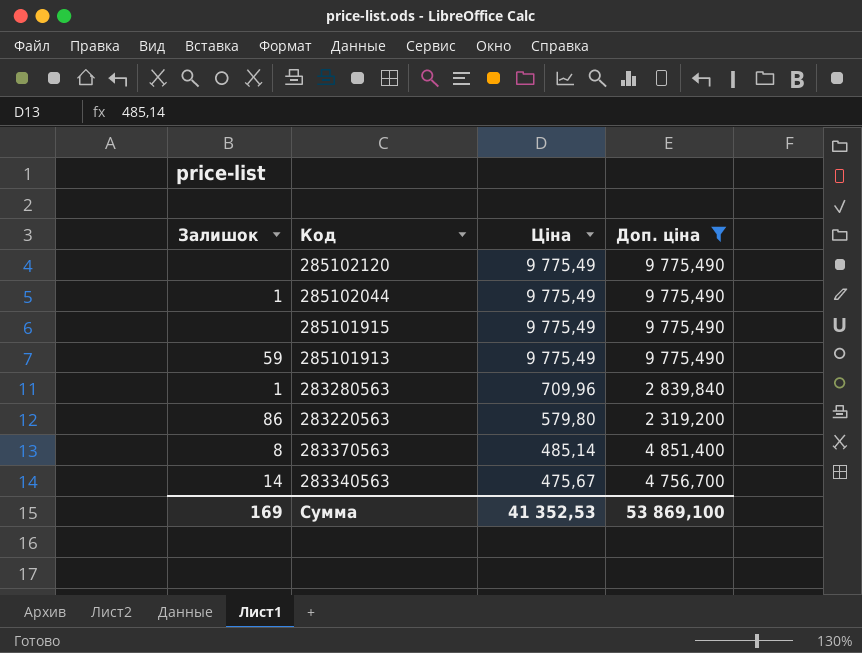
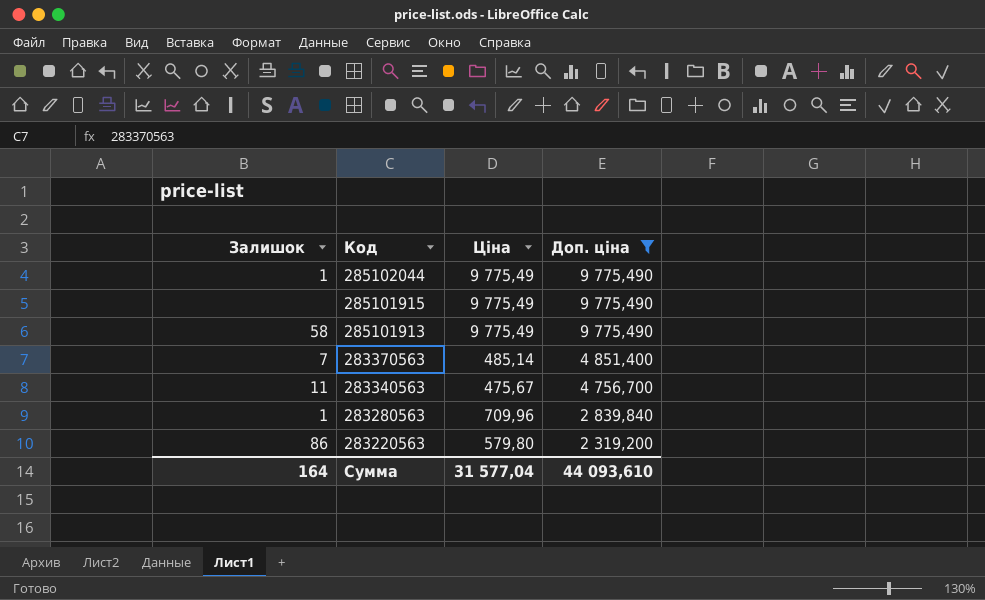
row order: Ціна descending -> Код descending
row 285102120: none | 9 775,49 | 9 775,490 -> none
285101913 | Залишок: 59 -> 58
283370563 | Залишок: 8 -> 7
283340563 | Залишок: 14 -> 11
Сумма | Залишок: 169 -> 164
Сумма | Ціна: 41 352,53 -> 31 577,04
Сумма | Доп. ціна: 53 869,100 -> 44 093,610

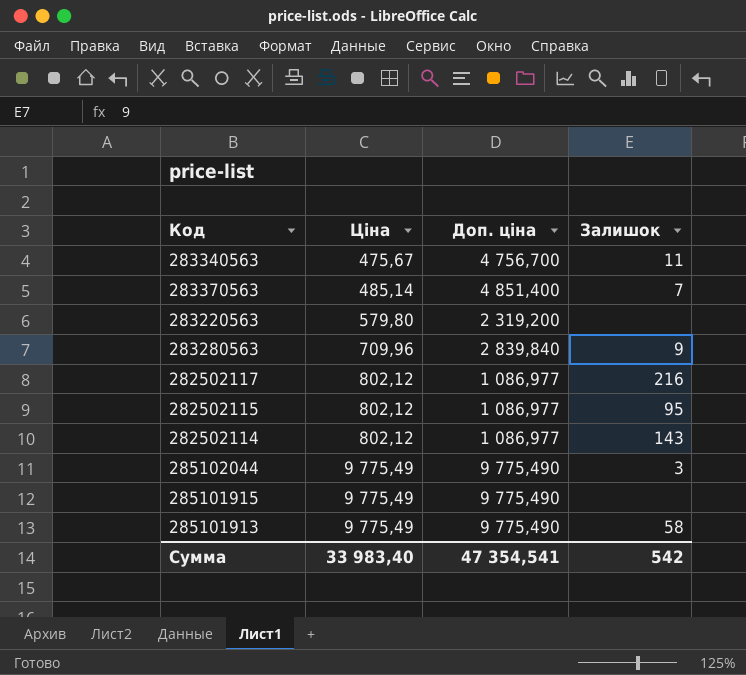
filter: Доп. ціна != 1 086,977 -> none
row order: Код descending -> Ціна ascending
column Залишок | position: 1 -> 4
283220563 | Залишок: 86 -> none
283280563 | Залишок: 1 -> 9
285102044 | Залишок: 1 -> 3
Сумма | Ціна: 31 577,04 -> 33 983,40
Сумма | Доп. ціна: 44 093,610 -> 47 354,541
Сумма | Залишок: 164 -> 542

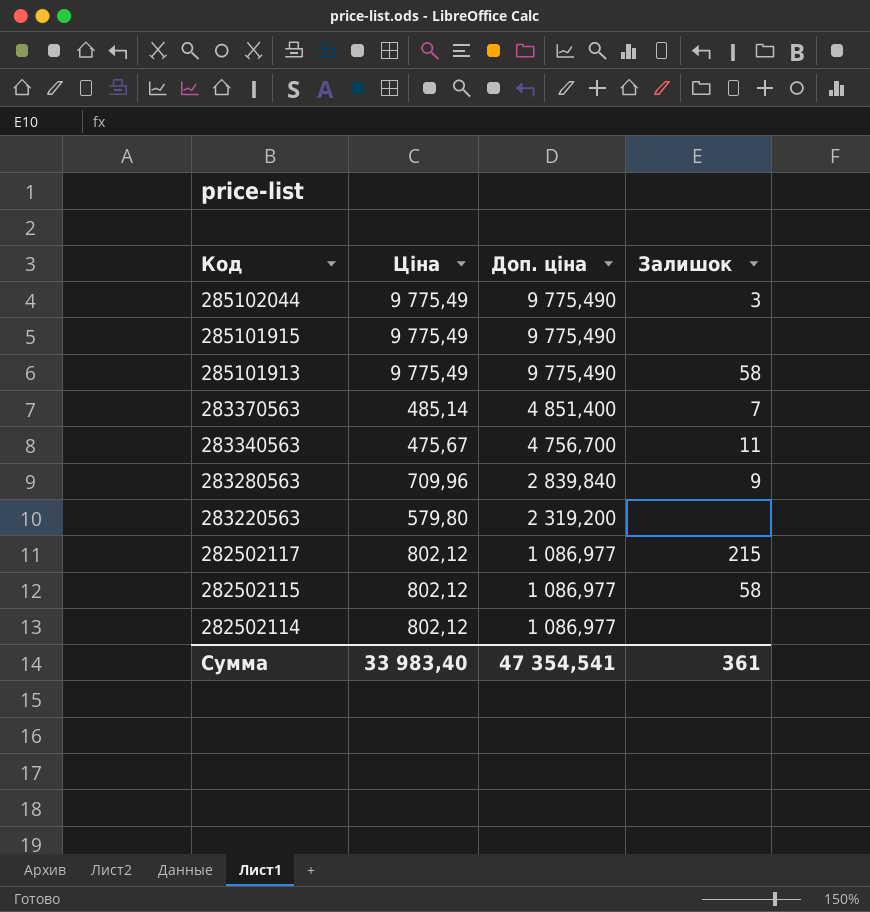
row order: Ціна ascending -> Код descending
282502117 | Залишок: 216 -> 215
282502115 | Залишок: 95 -> 58
282502114 | Залишок: 143 -> none
Сумма | Залишок: 542 -> 361

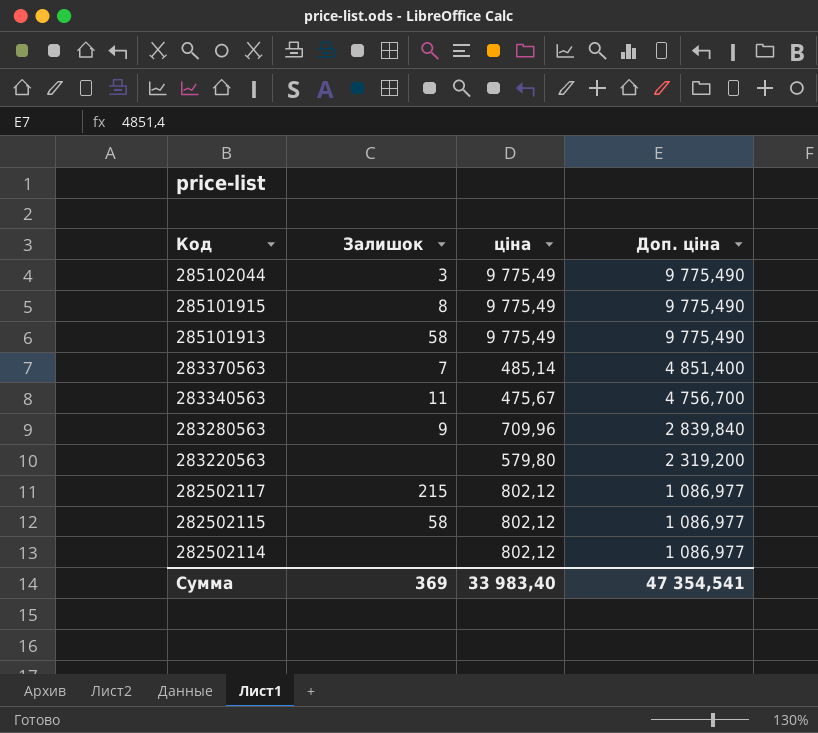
column Залишок | position: 4 -> 2
column name: Ціна -> ціна
285101915 | Залишок: none -> 8
Сумма | Залишок: 361 -> 369

